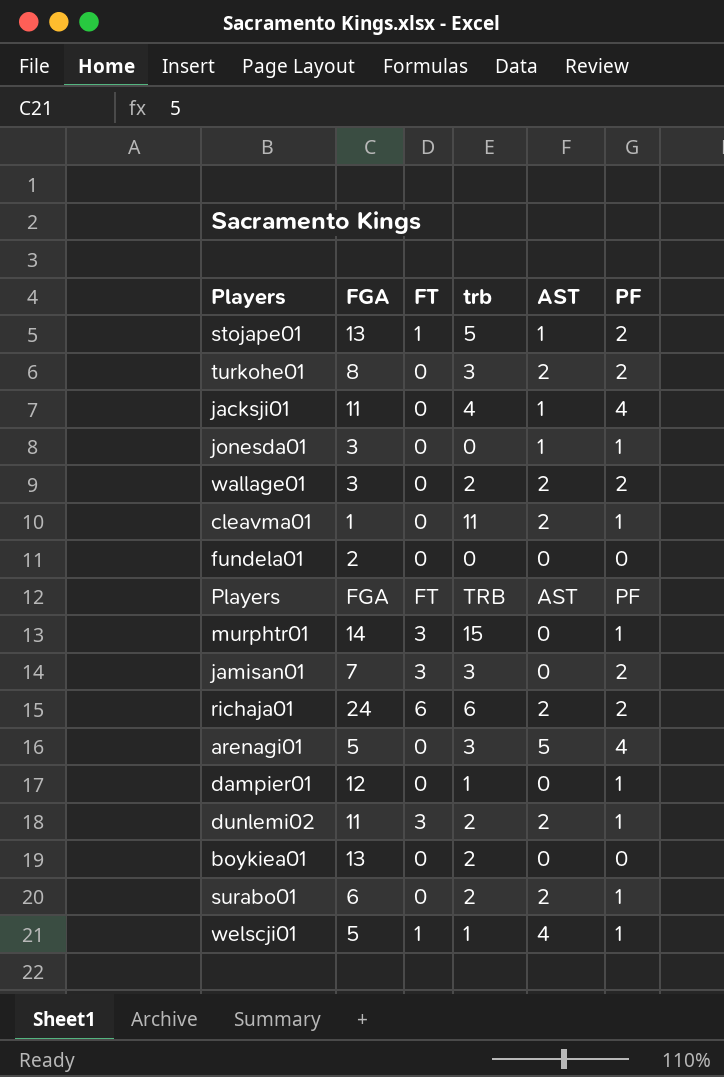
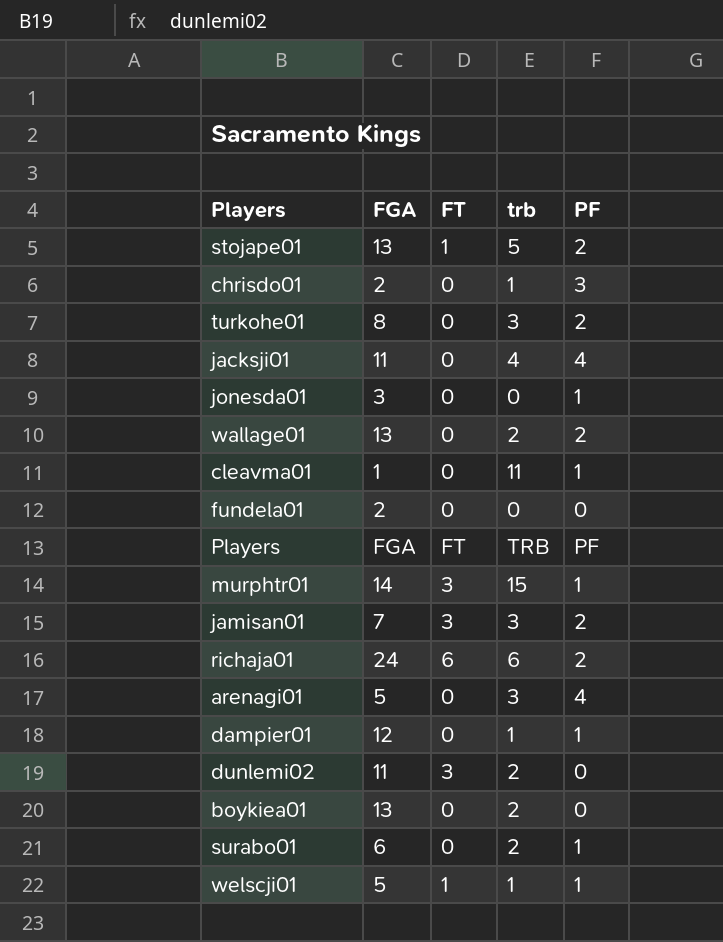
column AST | position: 5 -> none
row chrisdo01: none -> 2 | 0 | 1 | 3
wallage01 | FGA: 3 -> 13
dunlemi02 | PF: 1 -> 0

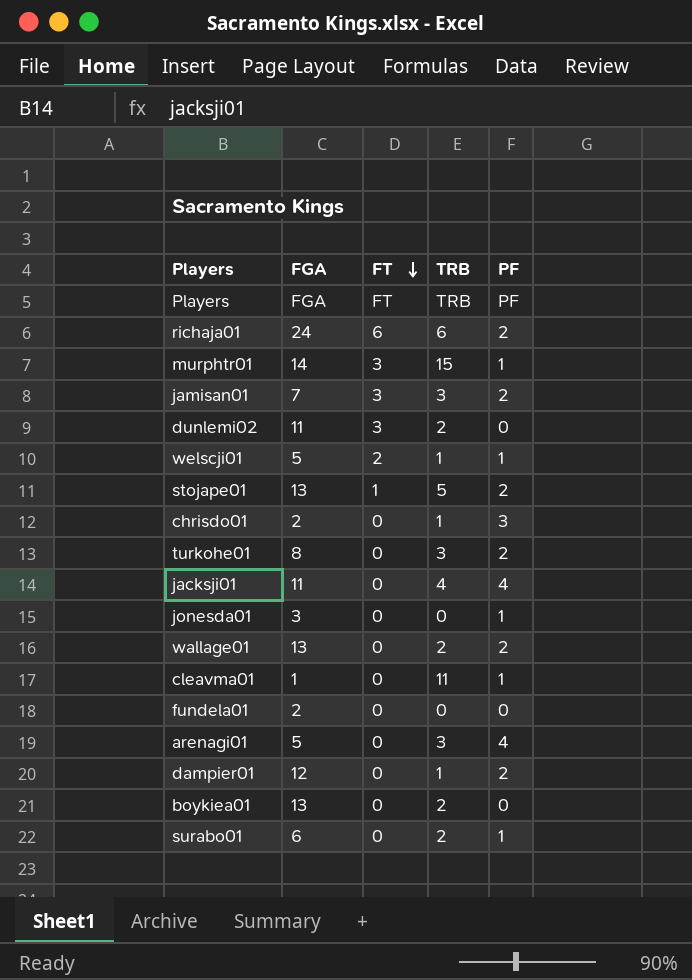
row order: none -> FT descending
column name: trb -> TRB
welscji01 | FT: 1 -> 2
dampier01 | PF: 1 -> 2

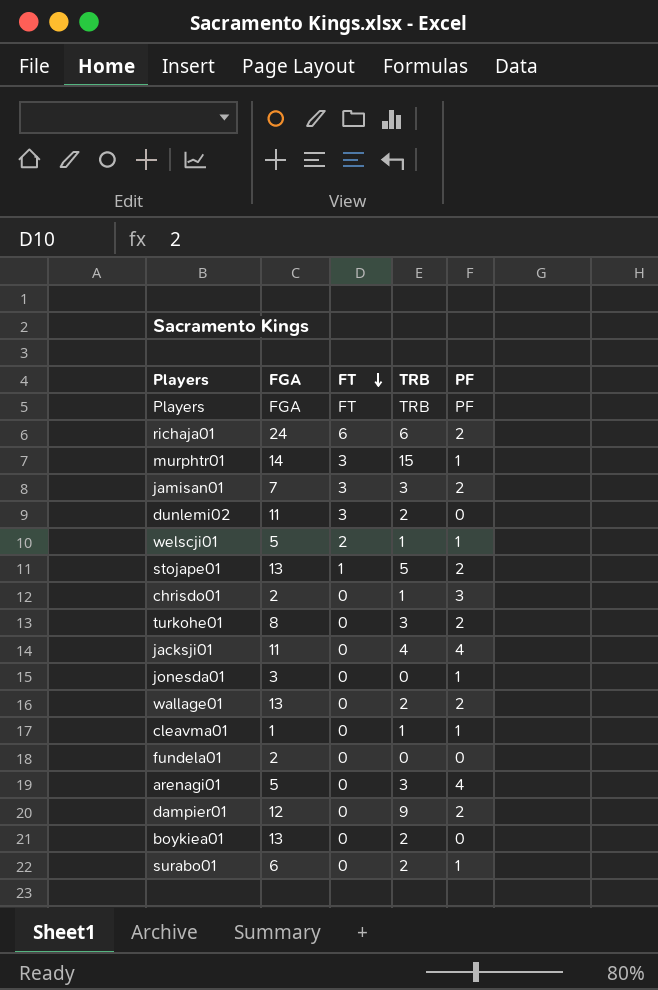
cleavma01 | TRB: 11 -> 1
dampier01 | TRB: 1 -> 9

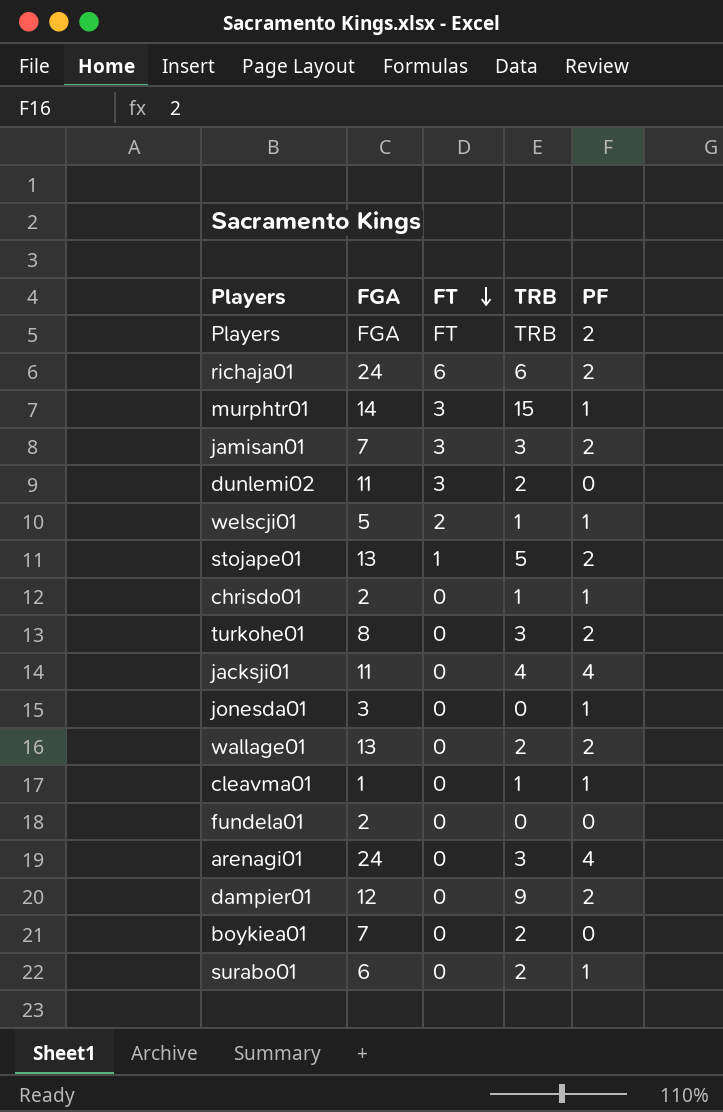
Players | PF: PF -> 2
chrisdo01 | PF: 3 -> 1
arenagi01 | FGA: 5 -> 24
boykiea01 | FGA: 13 -> 7

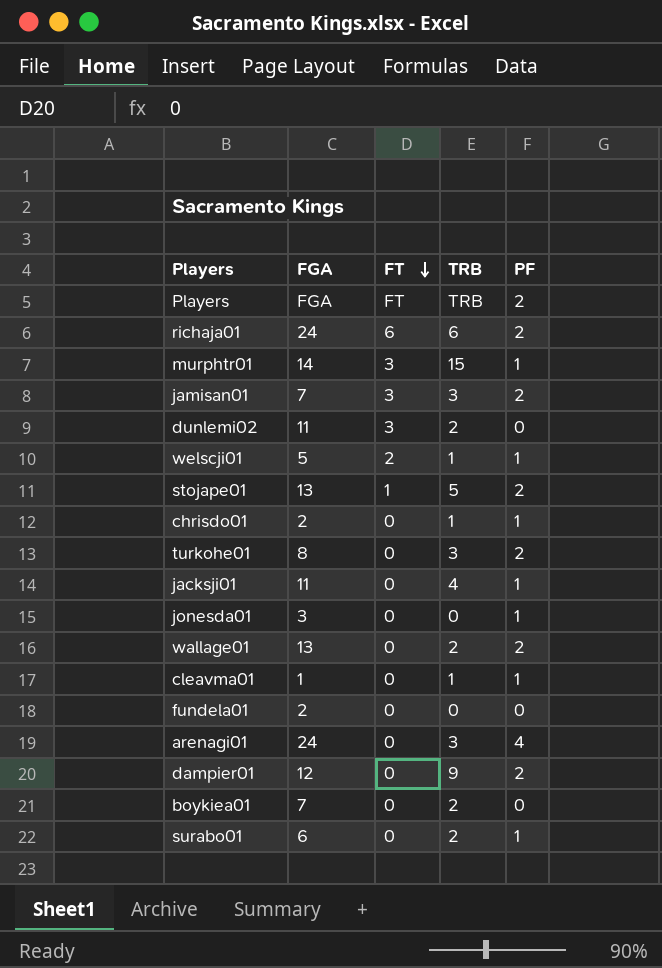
jacksji01 | PF: 4 -> 1

